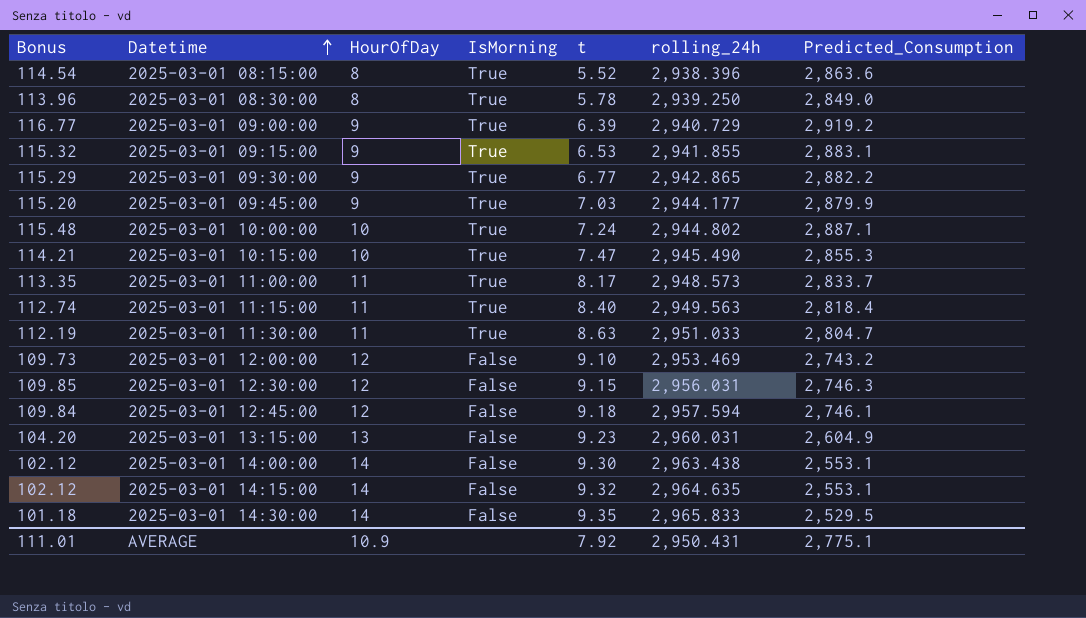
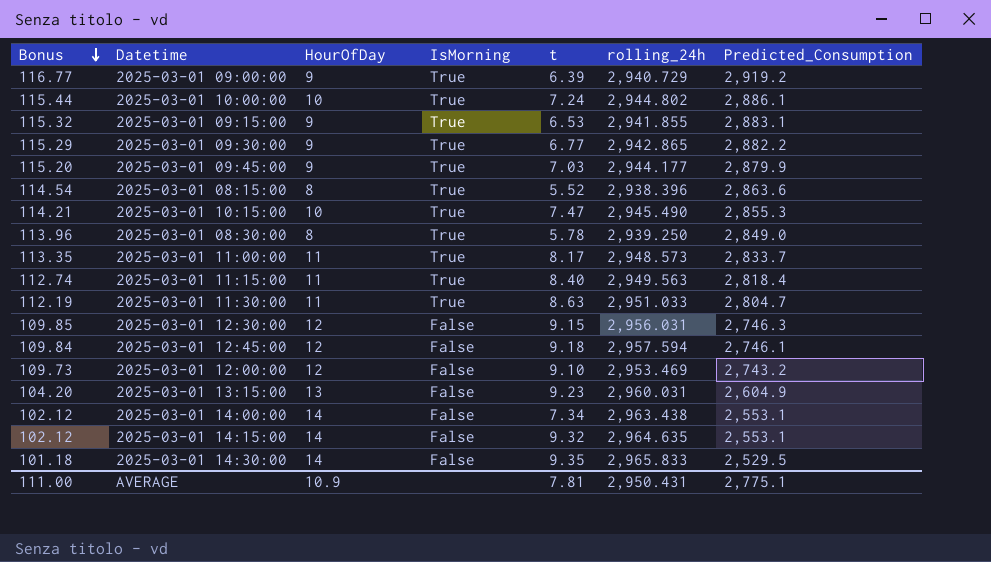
row order: Datetime ascending -> Bonus descending
2025-03-01 10:00:00 | Bonus: 115.48 -> 115.44
2025-03-01 10:00:00 | Predicted_Consumption: 2,887.1 -> 2,886.1
2025-03-01 14:00:00 | t: 9.30 -> 7.34
AVERAGE | Bonus: 111.01 -> 111.00
AVERAGE | t: 7.92 -> 7.81

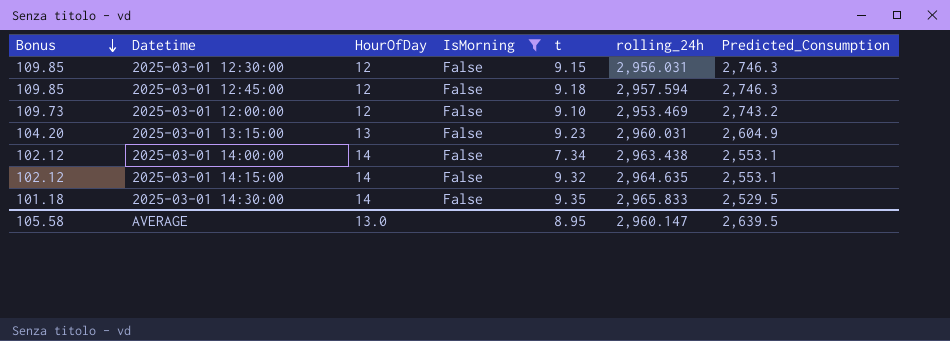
filter: none -> IsMorning = False
2025-03-01 12:45:00 | Bonus: 109.84 -> 109.85
2025-03-01 12:45:00 | Predicted_Consumption: 2,746.1 -> 2,746.3
AVERAGE | Bonus: 111.00 -> 105.58
AVERAGE | HourOfDay: 10.9 -> 13.0
AVERAGE | t: 7.81 -> 8.95
AVERAGE | rolling_24h: 2,950.431 -> 2,960.147
AVERAGE | Predicted_Consumption: 2,775.1 -> 2,639.5

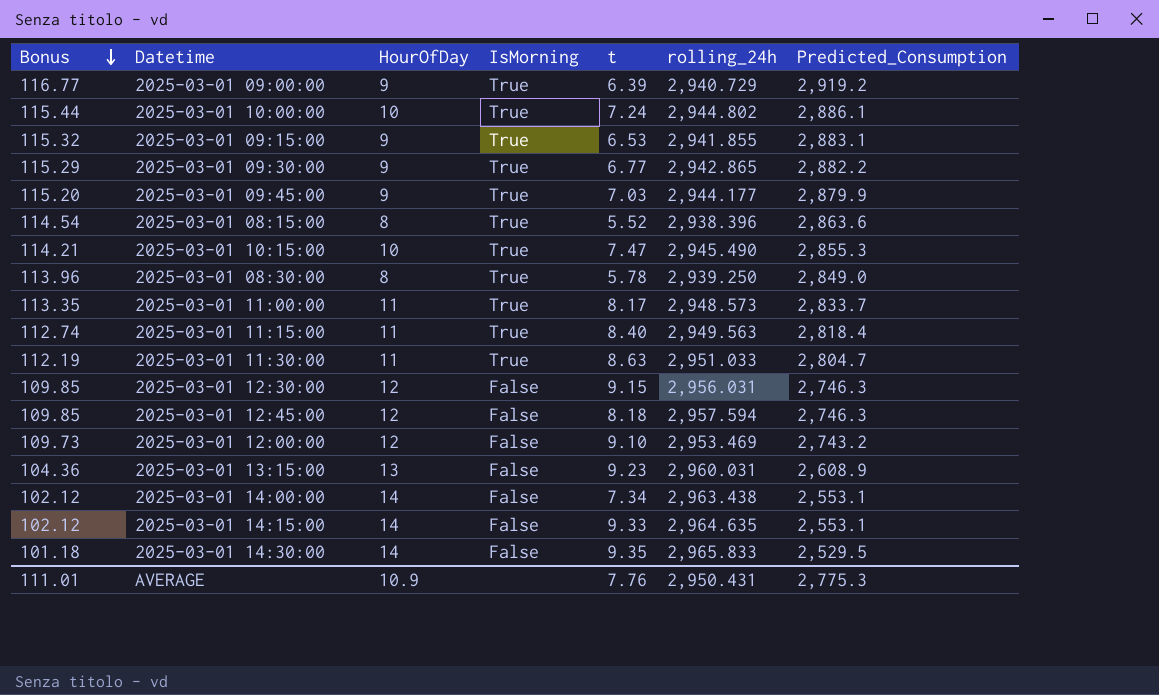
filter: IsMorning = False -> none
2025-03-01 12:45:00 | t: 9.18 -> 8.18
2025-03-01 13:15:00 | Bonus: 104.20 -> 104.36
2025-03-01 13:15:00 | Predicted_Consumption: 2,604.9 -> 2,608.9
2025-03-01 14:15:00 | t: 9.32 -> 9.33
AVERAGE | Bonus: 105.58 -> 111.01
AVERAGE | HourOfDay: 13.0 -> 10.9
AVERAGE | t: 8.95 -> 7.76
AVERAGE | rolling_24h: 2,960.147 -> 2,950.431
AVERAGE | Predicted_Consumption: 2,639.5 -> 2,775.3

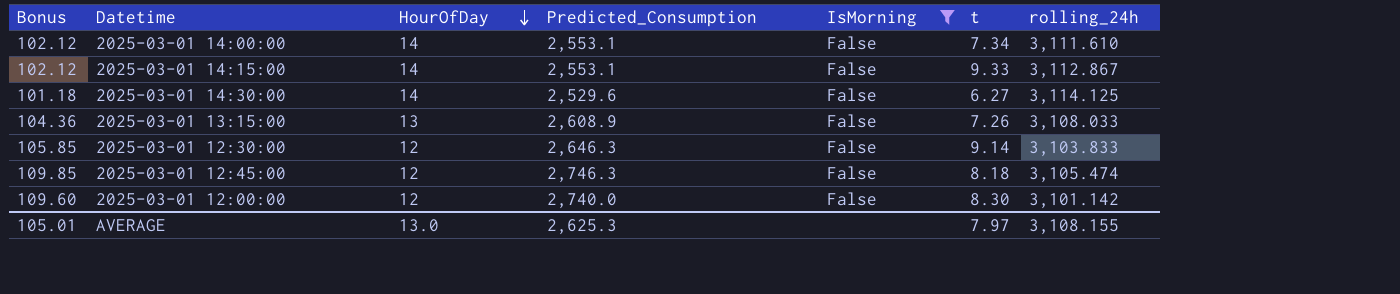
filter: none -> IsMorning = False
row order: Bonus descending -> HourOfDay descending
column Predicted_Consumption | position: 7 -> 4
2025-03-01 14:00:00 | rolling_24h: 2,963.438 -> 3,111.610
2025-03-01 14:15:00 | rolling_24h: 2,964.635 -> 3,112.867
2025-03-01 14:30:00 | Predicted_Consumption: 2,529.5 -> 2,529.6
2025-03-01 14:30:00 | t: 9.35 -> 6.27
2025-03-01 14:30:00 | rolling_24h: 2,965.833 -> 3,114.125
2025-03-01 13:15:00 | t: 9.23 -> 7.26
2025-03-01 13:15:00 | rolling_24h: 2,960.031 -> 3,108.033
2025-03-01 12:30:00 | Bonus: 109.85 -> 105.85
2025-03-01 12:30:00 | Predicted_Consumption: 2,746.3 -> 2,646.3
2025-03-01 12:30:00 | t: 9.15 -> 9.14
2025-03-01 12:30:00 | rolling_24h: 2,956.031 -> 3,103.833
2025-03-01 12:45:00 | rolling_24h: 2,957.594 -> 3,105.474
2025-03-01 12:00:00 | Bonus: 109.73 -> 109.60
2025-03-01 12:00:00 | Predicted_Consumption: 2,743.2 -> 2,740.0
2025-03-01 12:00:00 | t: 9.10 -> 8.30
2025-03-01 12:00:00 | rolling_24h: 2,953.469 -> 3,101.142
AVERAGE | Bonus: 111.01 -> 105.01
AVERAGE | HourOfDay: 10.9 -> 13.0
AVERAGE | Predicted_Consumption: 2,775.3 -> 2,625.3
AVERAGE | t: 7.76 -> 7.97
AVERAGE | rolling_24h: 2,950.431 -> 3,108.155

